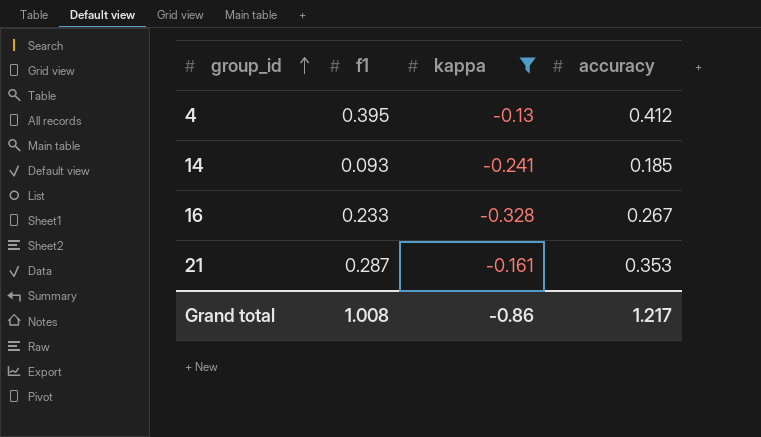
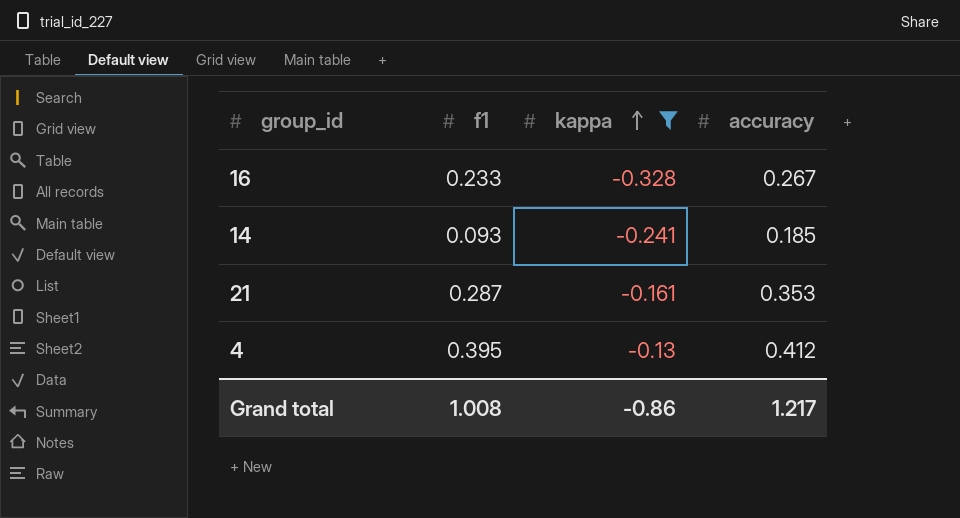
row order: group_id ascending -> kappa ascending

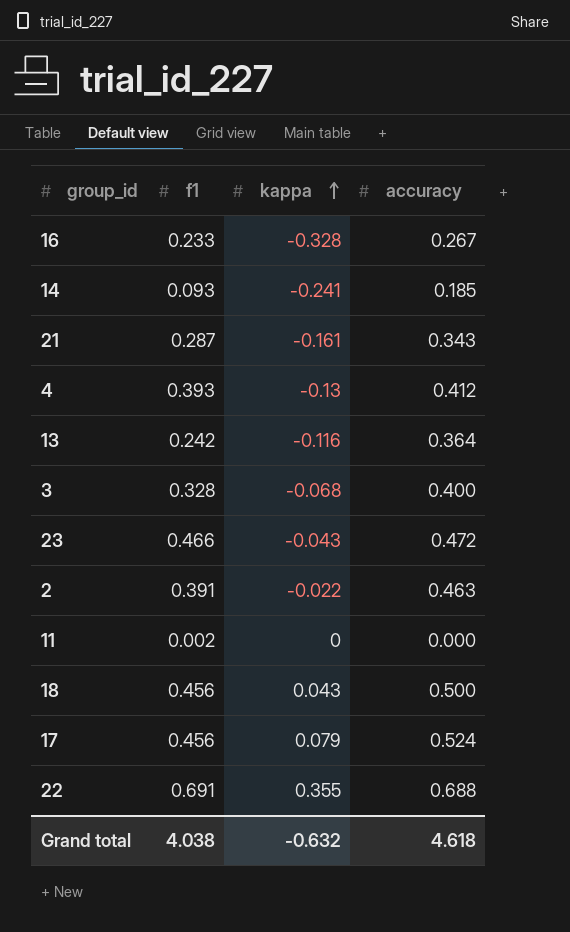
filter: kappa <= -0.13 -> none
21 | accuracy: 0.353 -> 0.343
4 | f1: 0.395 -> 0.393
Grand total | f1: 1.008 -> 4.038
Grand total | kappa: -0.86 -> -0.632
Grand total | accuracy: 1.217 -> 4.618

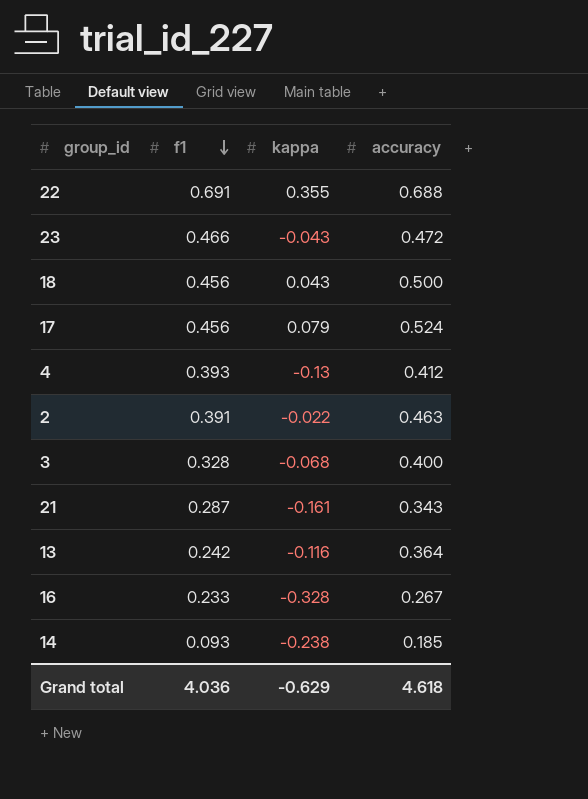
row order: kappa ascending -> f1 descending
row 11: 0.002 | 0 | 0.000 -> none
14 | kappa: -0.241 -> -0.238
Grand total | f1: 4.038 -> 4.036
Grand total | kappa: -0.632 -> -0.629

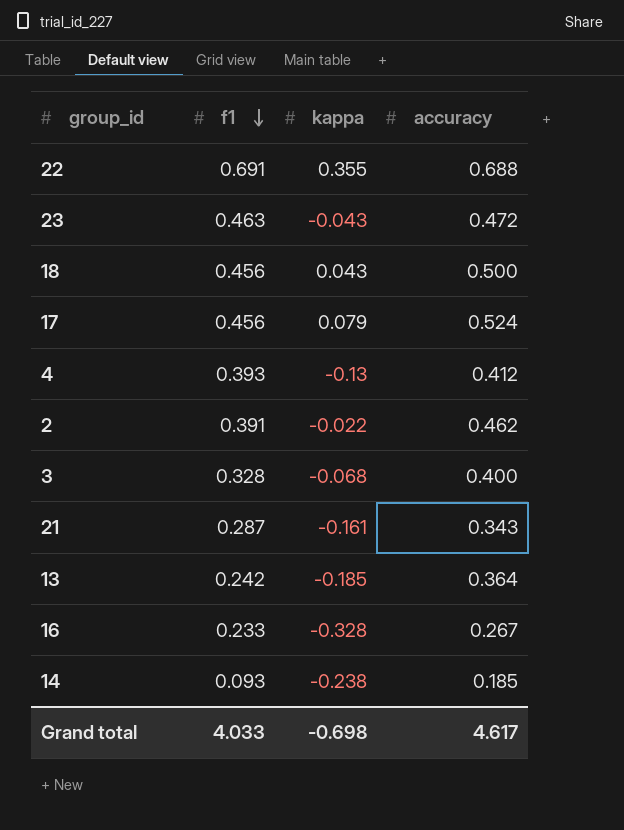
23 | f1: 0.466 -> 0.463
2 | accuracy: 0.463 -> 0.462
13 | kappa: -0.116 -> -0.185
Grand total | f1: 4.036 -> 4.033
Grand total | kappa: -0.629 -> -0.698
Grand total | accuracy: 4.618 -> 4.617

